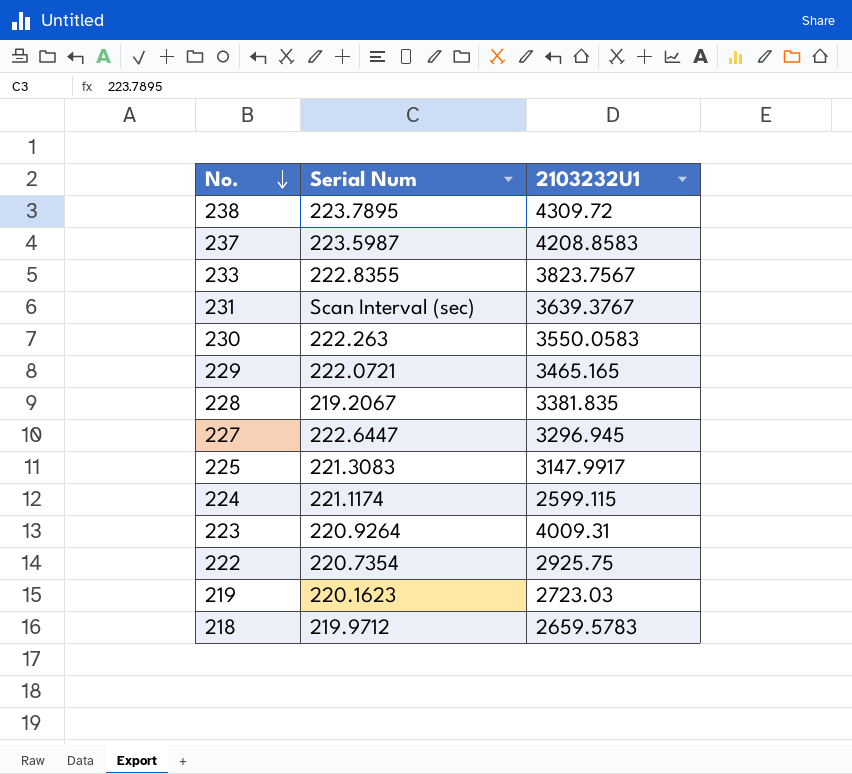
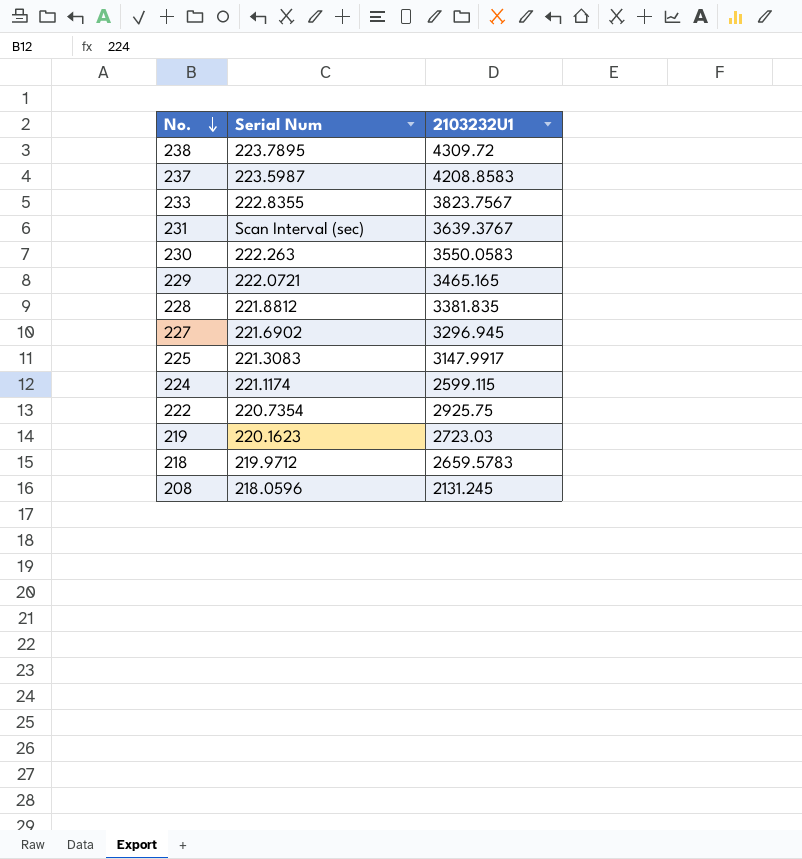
row 223: 220.9264 | 4009.31 -> none
228 | Serial Num: 219.2067 -> 221.8812
227 | Serial Num: 222.6447 -> 221.6902
row 208: none -> 218.0596 | 2131.245

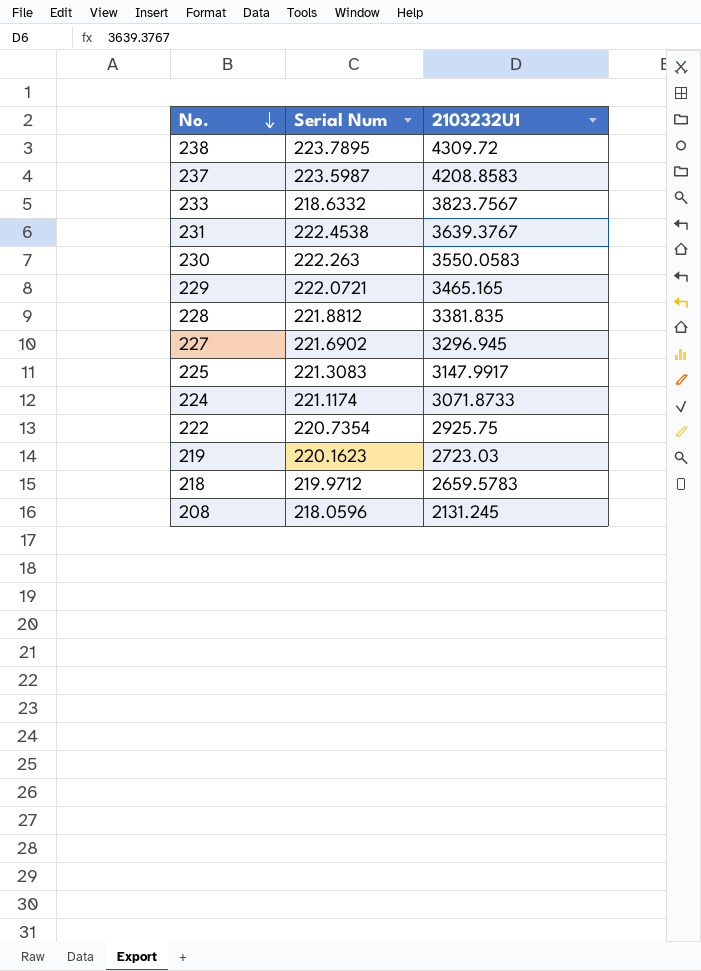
233 | Serial Num: 222.8355 -> 218.6332
231 | Serial Num: Scan Interval (sec) -> 222.4538
224 | 2103232U1: 2599.115 -> 3071.8733

